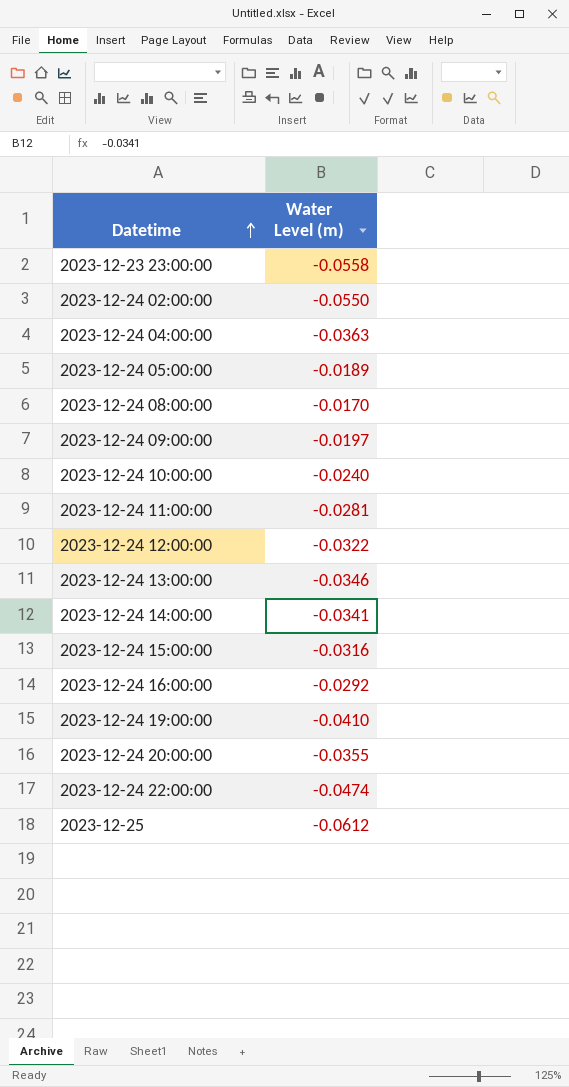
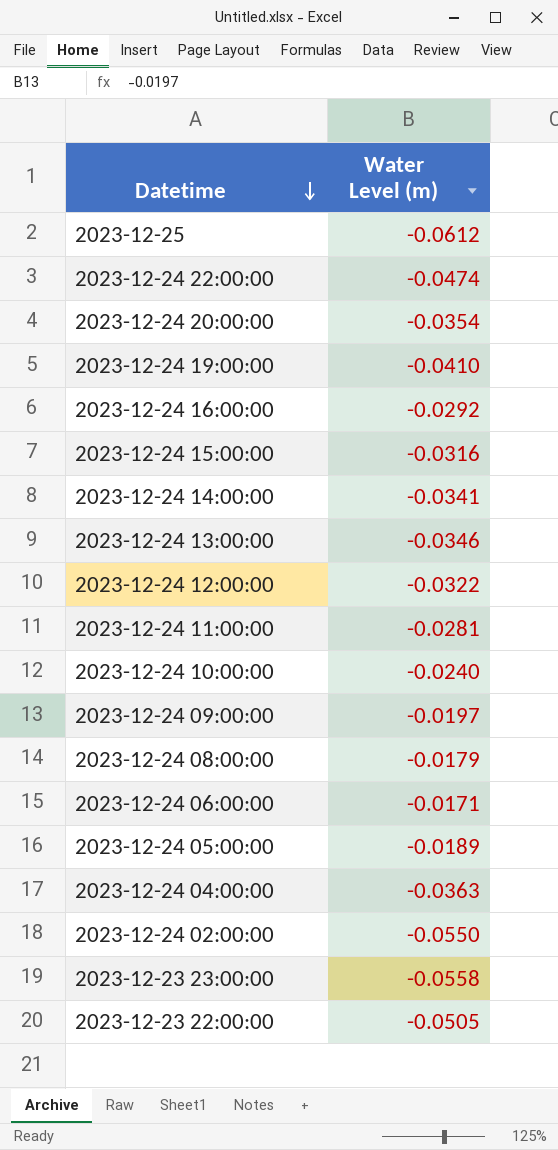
row order: Datetime ascending -> Datetime descending
2023-12-24 20:00:00 | Water Level (m): -0.0355 -> -0.0354
2023-12-24 08:00:00 | Water Level (m): -0.0170 -> -0.0179
row 2023-12-24 06:00:00: none -> -0.0171
row 2023-12-23 22:00:00: none -> -0.0505

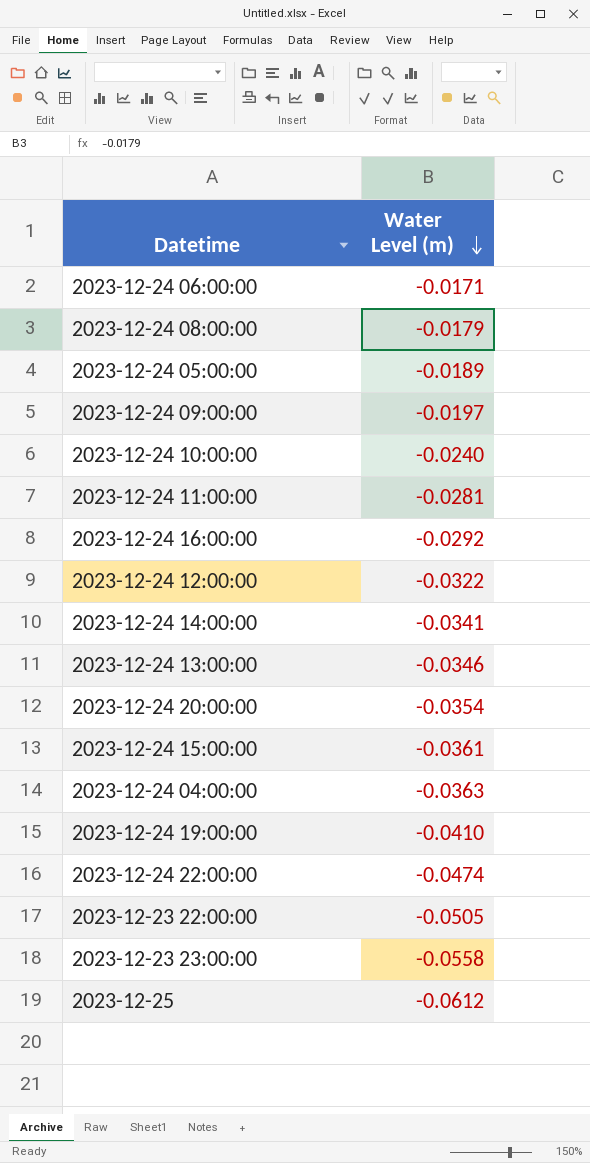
row order: Datetime descending -> Water Level (m) descending
row 2023-12-24 02:00:00: -0.0550 -> none
2023-12-24 15:00:00 | Water Level (m): -0.0316 -> -0.0361

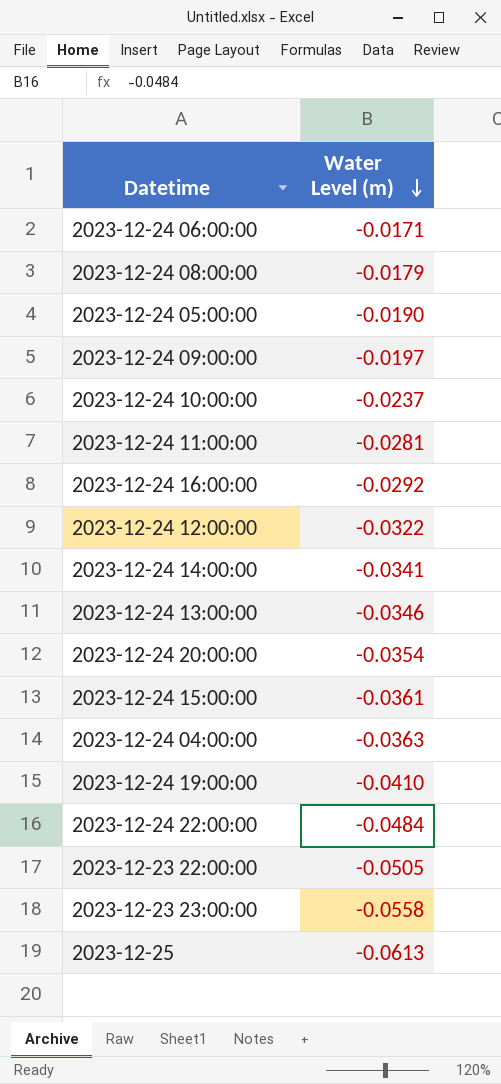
2023-12-24 05:00:00 | Water Level (m): -0.0189 -> -0.0190
2023-12-24 10:00:00 | Water Level (m): -0.0240 -> -0.0237
2023-12-24 22:00:00 | Water Level (m): -0.0474 -> -0.0484
2023-12-25 | Water Level (m): -0.0612 -> -0.0613

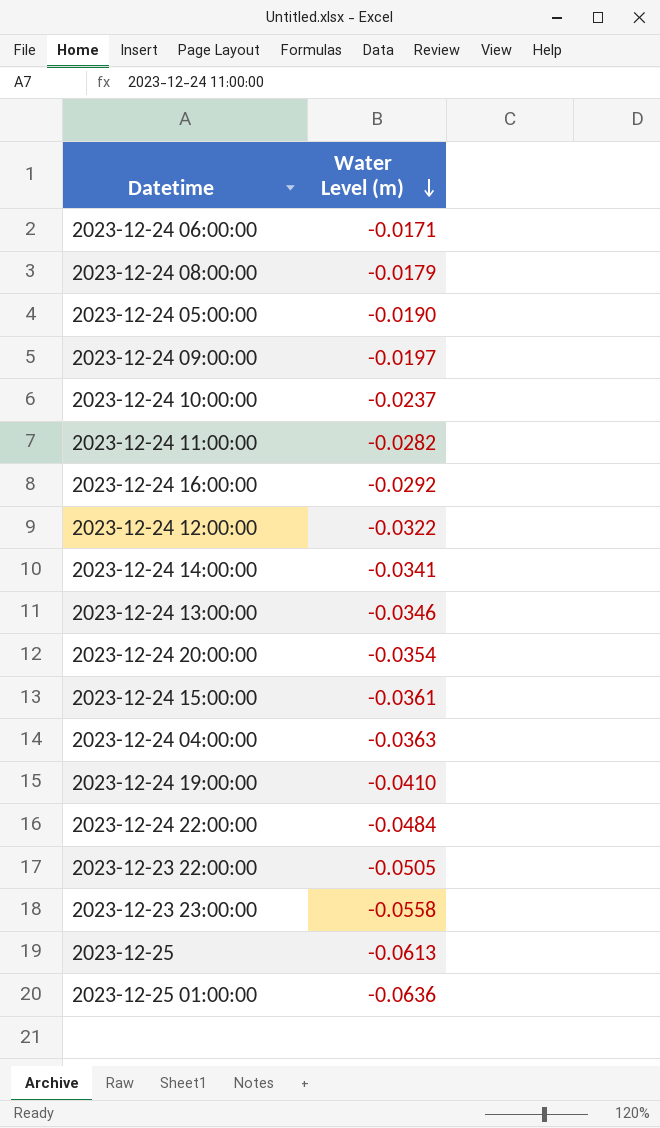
2023-12-24 11:00:00 | Water Level (m): -0.0281 -> -0.0282
row 2023-12-25 01:00:00: none -> -0.0636

